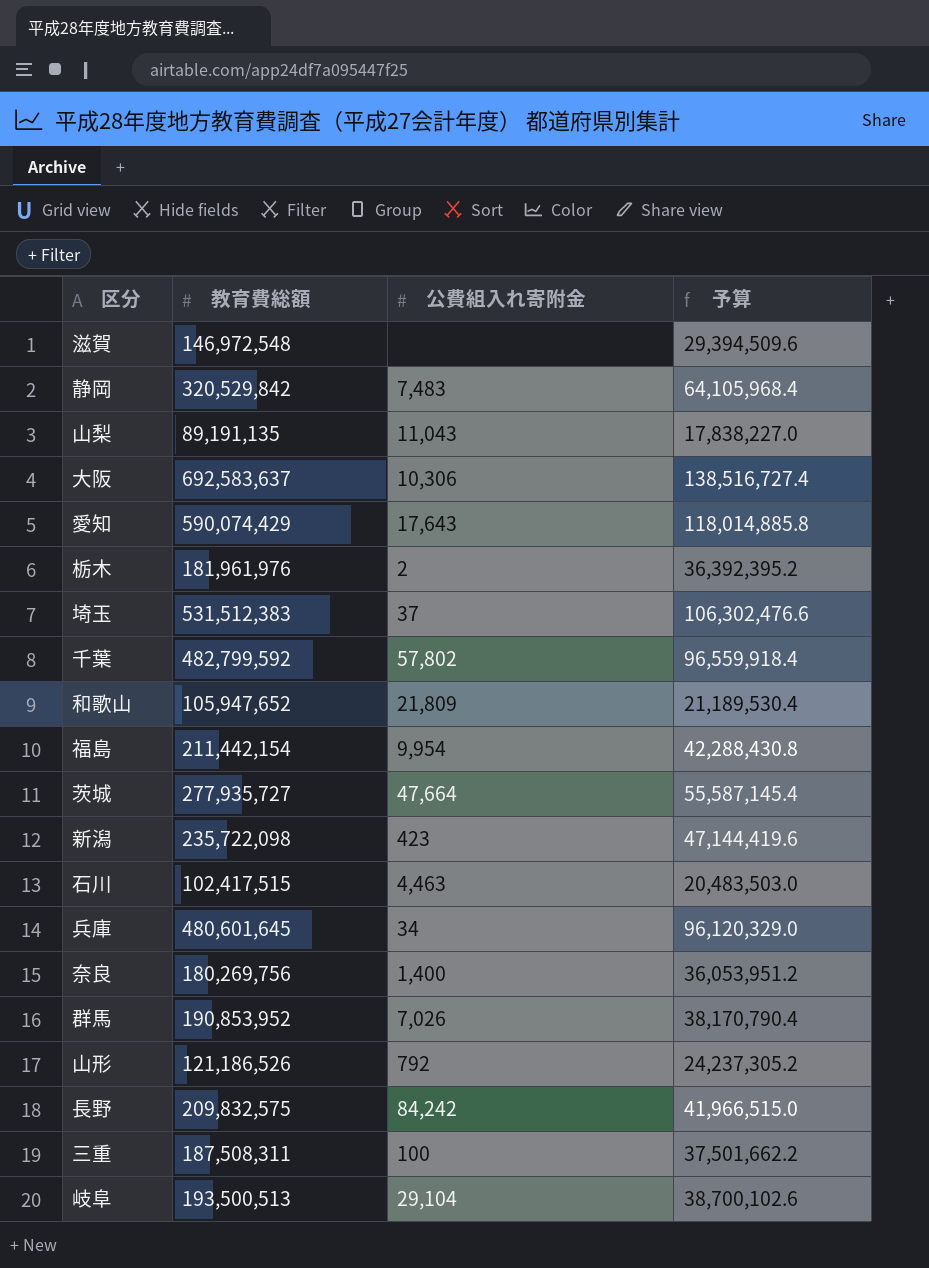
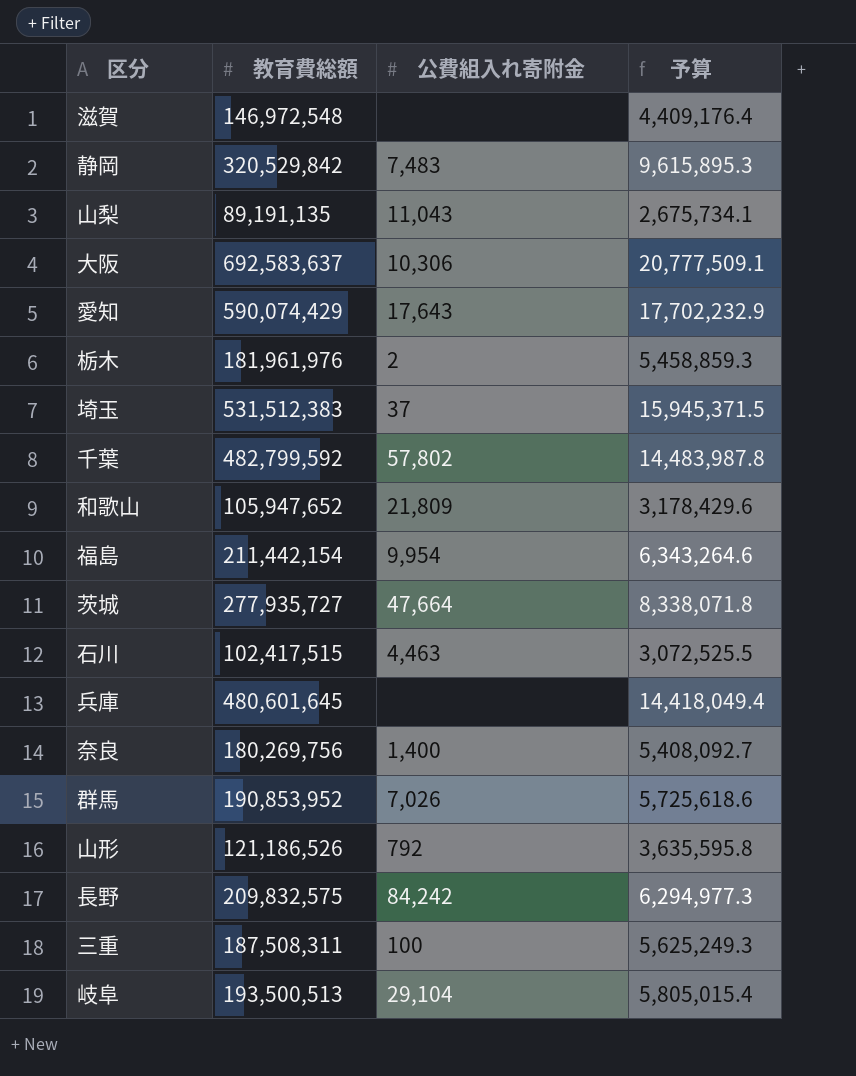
column 予算 | formula: [教育費総額] * 0.2 -> [教育費総額] * 0.03
row 新潟: 235,722,098 | 423 | 47,144,419.6 -> none
兵庫 | 公費組入れ寄附金: 34 -> none

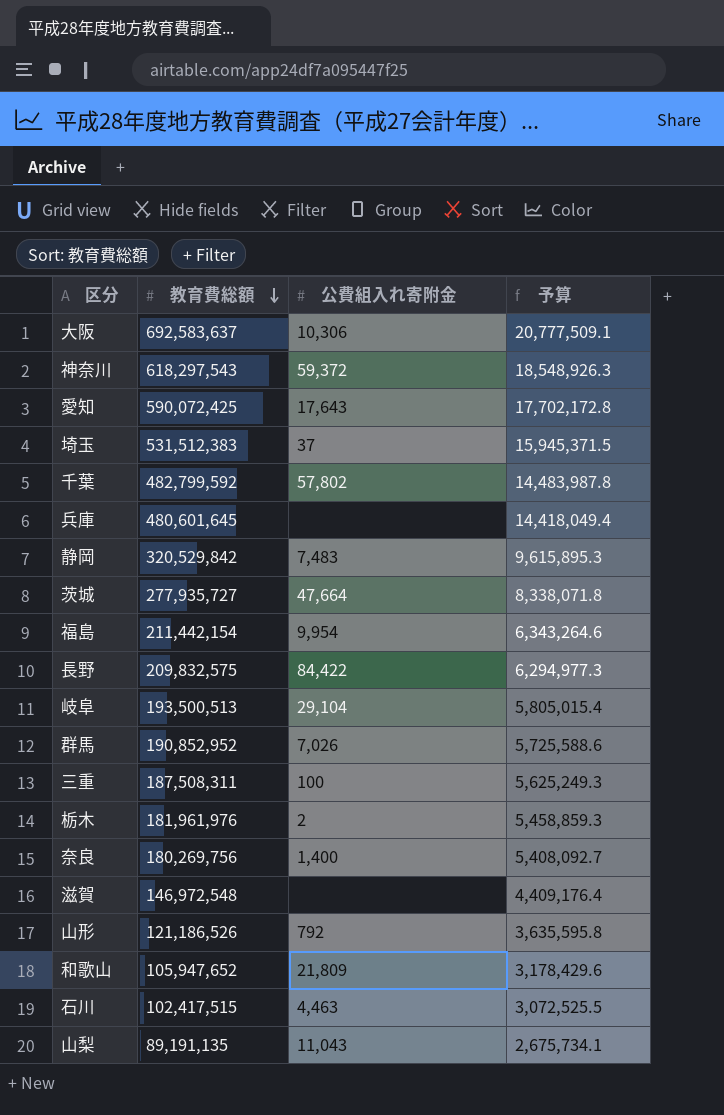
row order: none -> 教育費総額 descending
row 神奈川: none -> 618,297,543 | 59,372 | 18,548,926.3
愛知 | 教育費総額: 590,074,429 -> 590,072,425
愛知 | 予算: 17,702,232.9 -> 17,702,172.8
長野 | 公費組入れ寄附金: 84,242 -> 84,422
群馬 | 教育費総額: 190,853,952 -> 190,852,952
群馬 | 予算: 5,725,618.6 -> 5,725,588.6

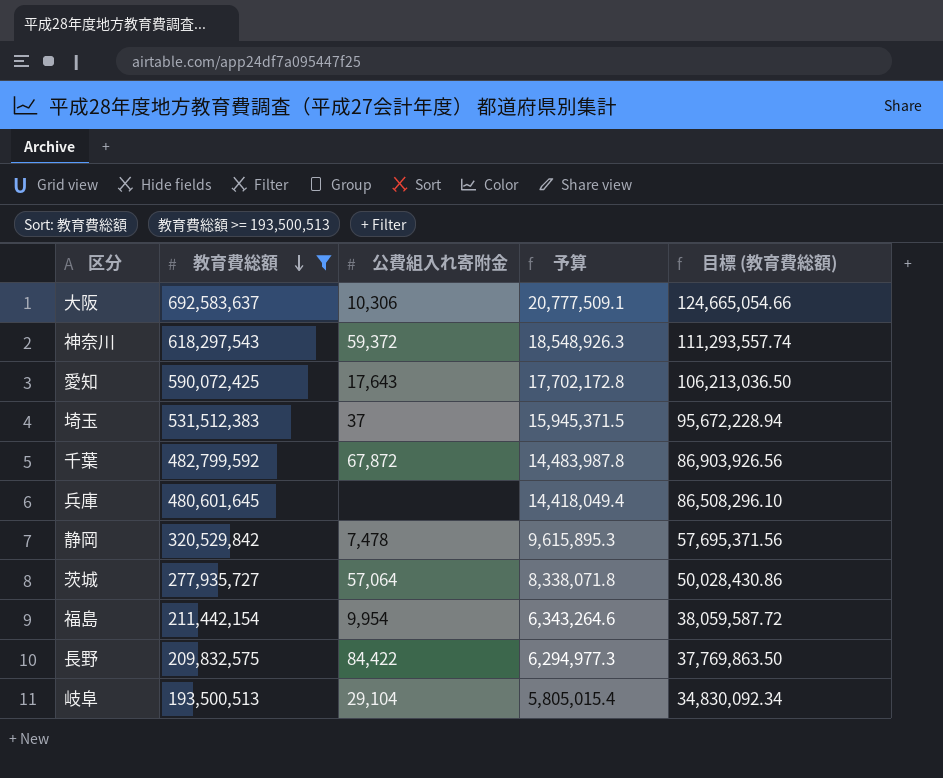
filter: none -> 教育費総額 >= 193,500,513
column 目標 (教育費総額) | formula: none -> [教育費総額] * 0.18
千葉 | 公費組入れ寄附金: 57,802 -> 67,872
静岡 | 公費組入れ寄附金: 7,483 -> 7,478
茨城 | 公費組入れ寄附金: 47,664 -> 57,064

